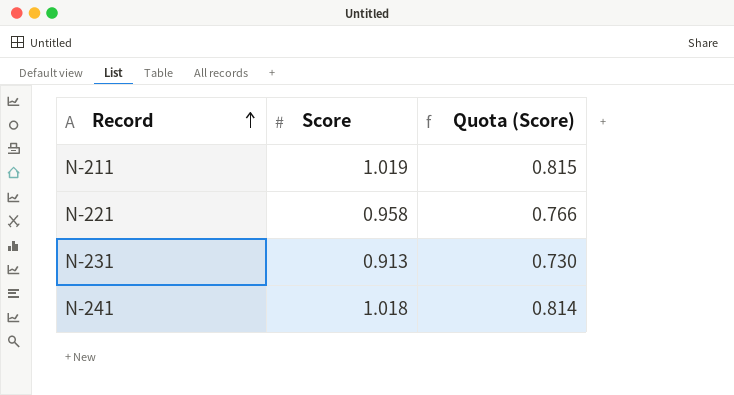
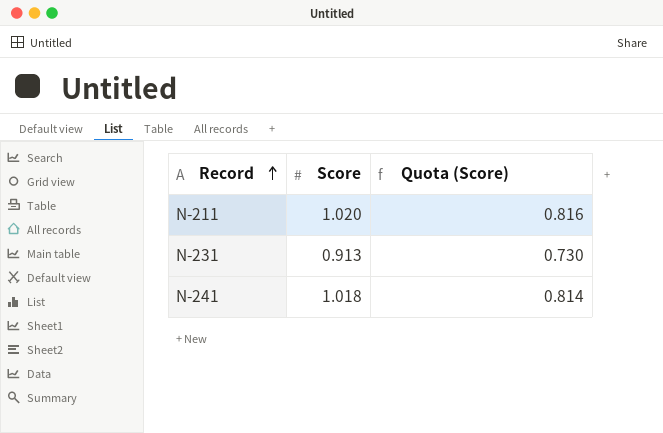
row N-221: 0.958 | 0.766 -> none
N-211 | Score: 1.019 -> 1.020
N-211 | Quota (Score): 0.815 -> 0.816

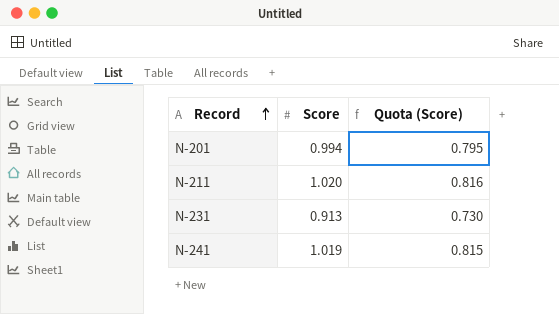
row N-201: none -> 0.994 | 0.795
N-241 | Score: 1.018 -> 1.019
N-241 | Quota (Score): 0.814 -> 0.815

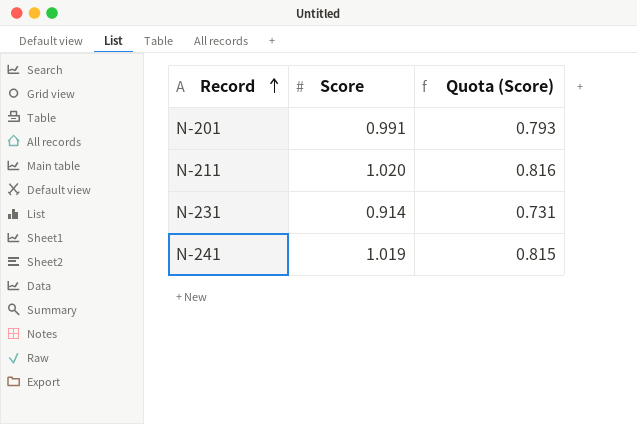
N-201 | Score: 0.994 -> 0.991
N-201 | Quota (Score): 0.795 -> 0.793
N-231 | Score: 0.913 -> 0.914
N-231 | Quota (Score): 0.730 -> 0.731

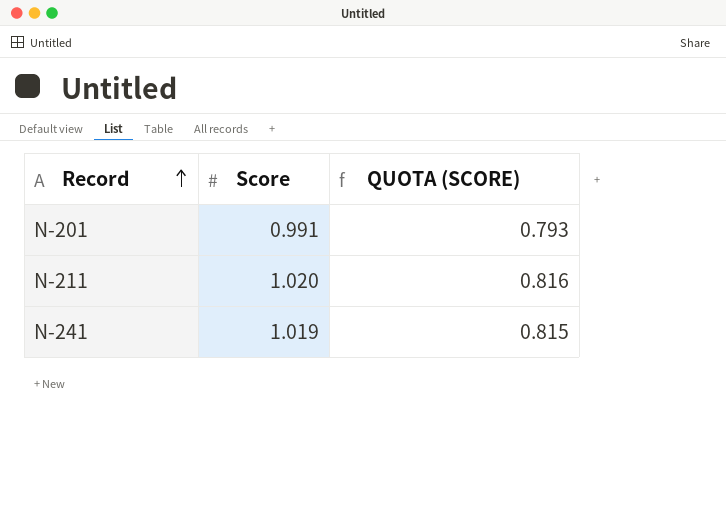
column name: Quota (Score) -> QUOTA (SCORE)
row N-231: 0.914 | 0.731 -> none

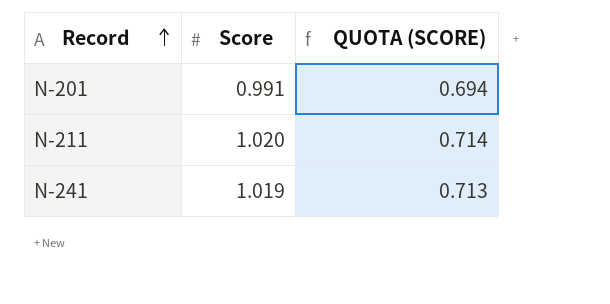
column QUOTA (SCORE) | formula: [Score] * 0.8 -> [Score] * 0.7

